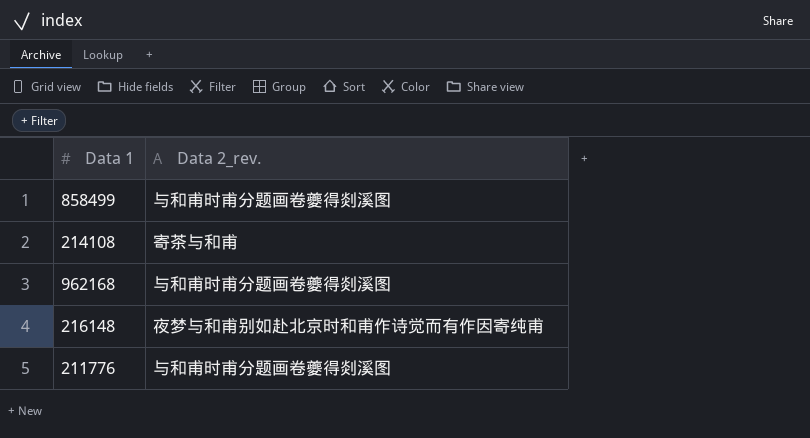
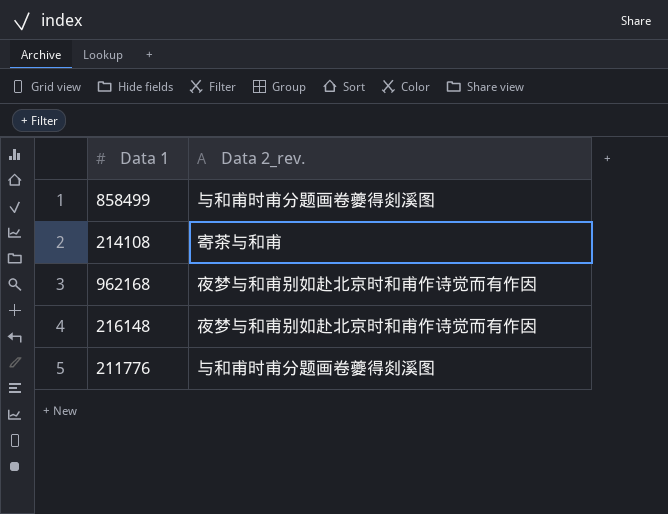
962168 | Data 2_rev.: 与和甫时甫分题画卷夔得剡溪图 -> 夜梦与和甫别如赴北京时和甫作诗觉而有作因
216148 | Data 2_rev.: 夜梦与和甫别如赴北京时和甫作诗觉而有作因寄纯甫 -> 夜梦与和甫别如赴北京时和甫作诗觉而有作因

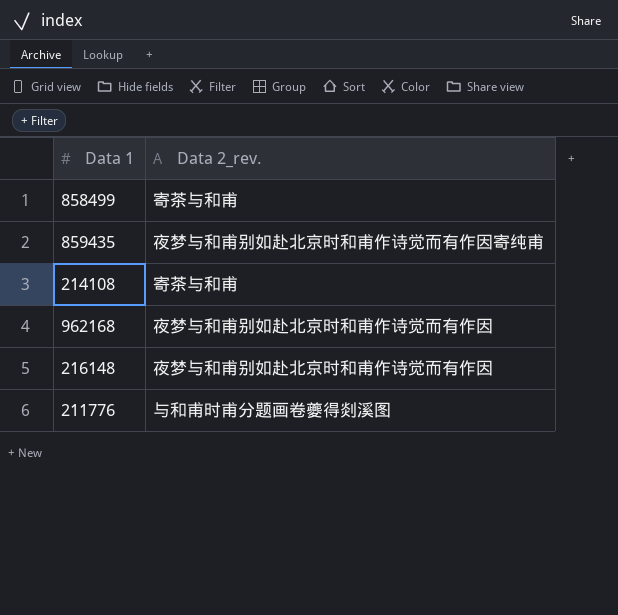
858499 | Data 2_rev.: 与和甫时甫分题画卷夔得剡溪图 -> 寄茶与和甫
row 859435: none -> 夜梦与和甫别如赴北京时和甫作诗觉而有作因寄纯甫

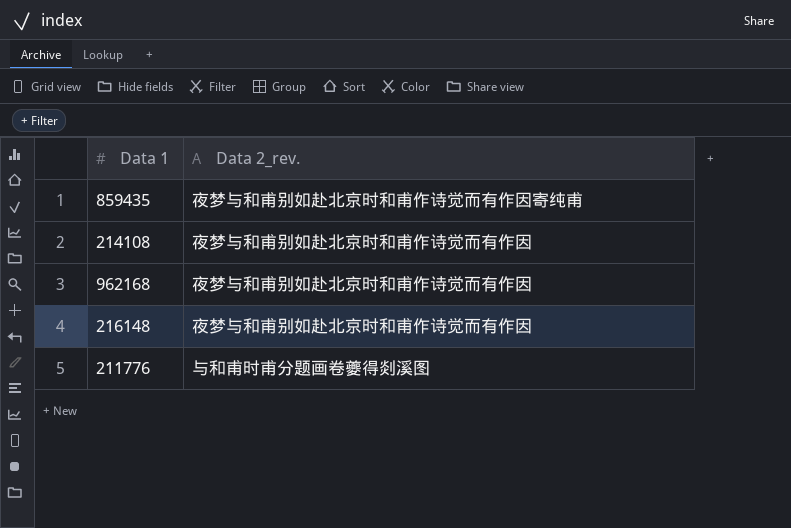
row 858499: 寄茶与和甫 -> none
214108 | Data 2_rev.: 寄茶与和甫 -> 夜梦与和甫别如赴北京时和甫作诗觉而有作因

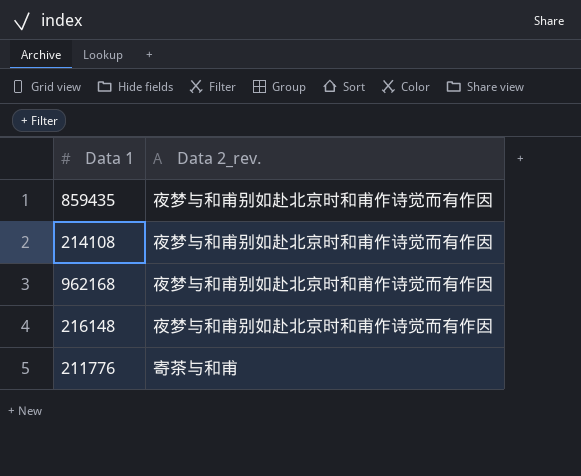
859435 | Data 2_rev.: 夜梦与和甫别如赴北京时和甫作诗觉而有作因寄纯甫 -> 夜梦与和甫别如赴北京时和甫作诗觉而有作因
211776 | Data 2_rev.: 与和甫时甫分题画卷夔得剡溪图 -> 寄茶与和甫

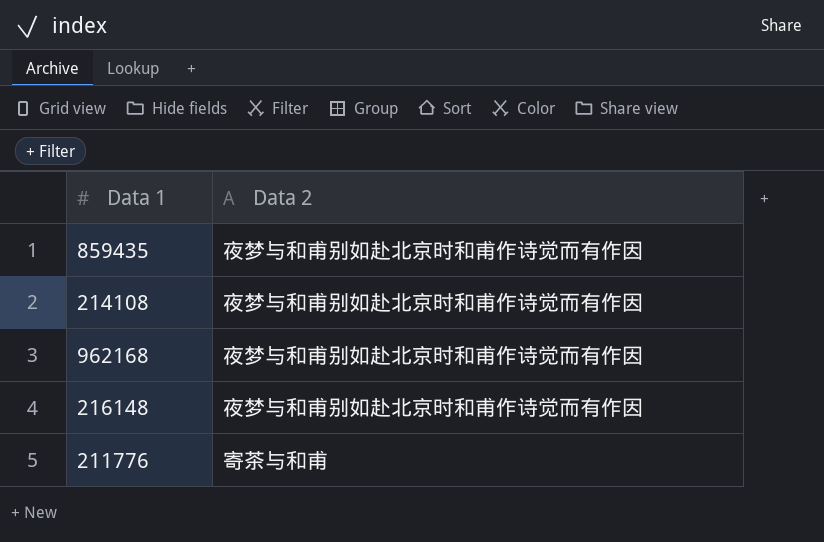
column name: Data 2_rev. -> Data 2

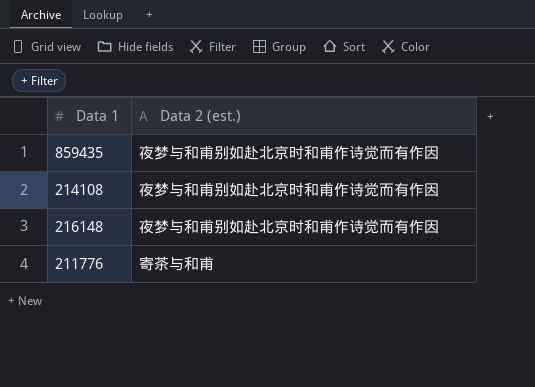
column name: Data 2 -> Data 2 (est.)
row 962168: 夜梦与和甫别如赴北京时和甫作诗觉而有作因 -> none

